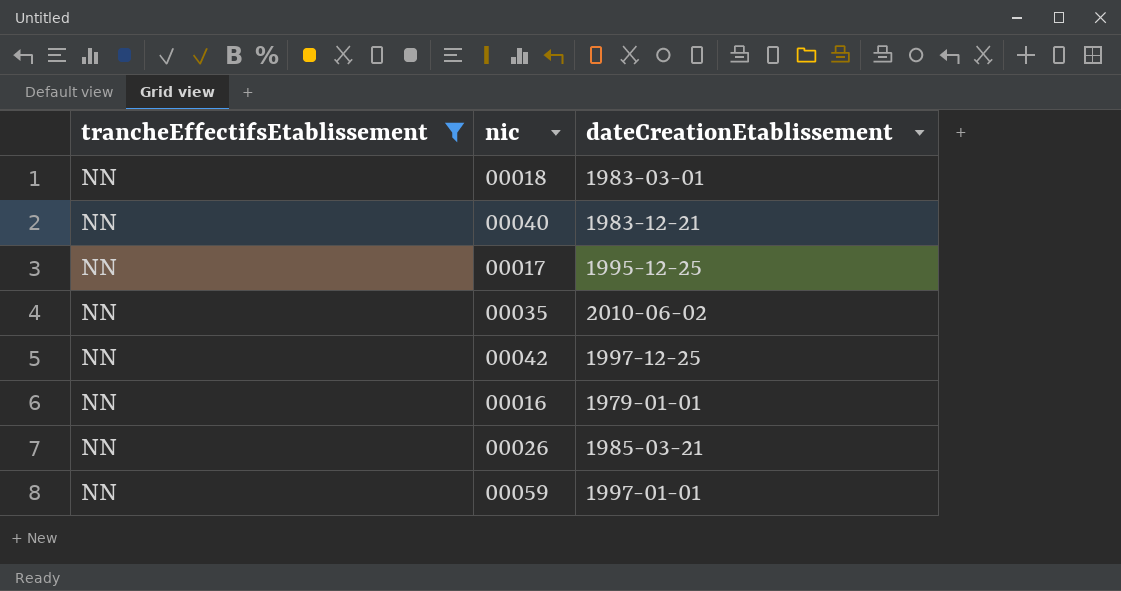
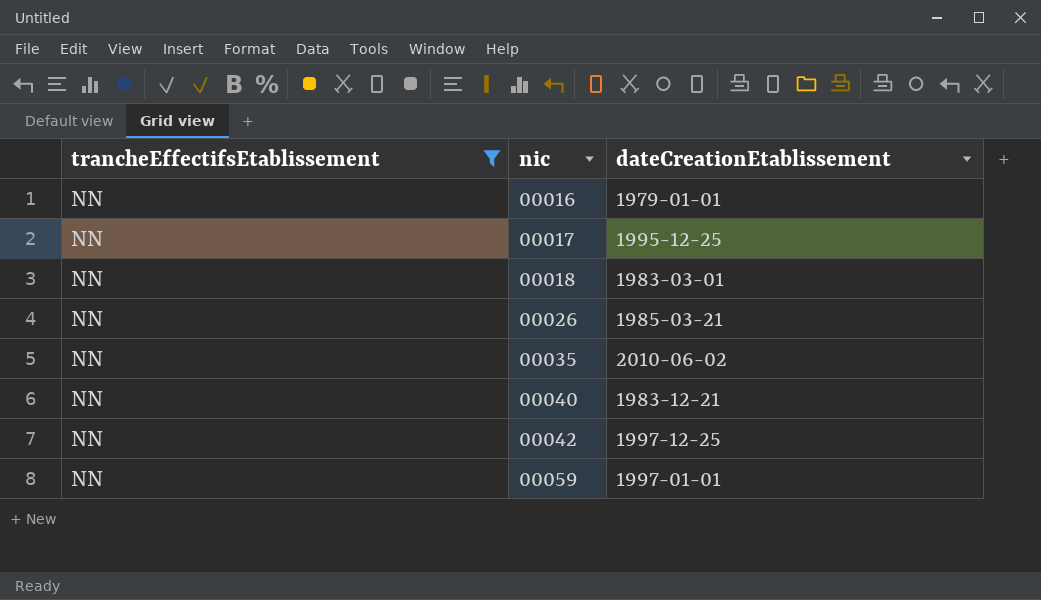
row order: none -> nic ascending

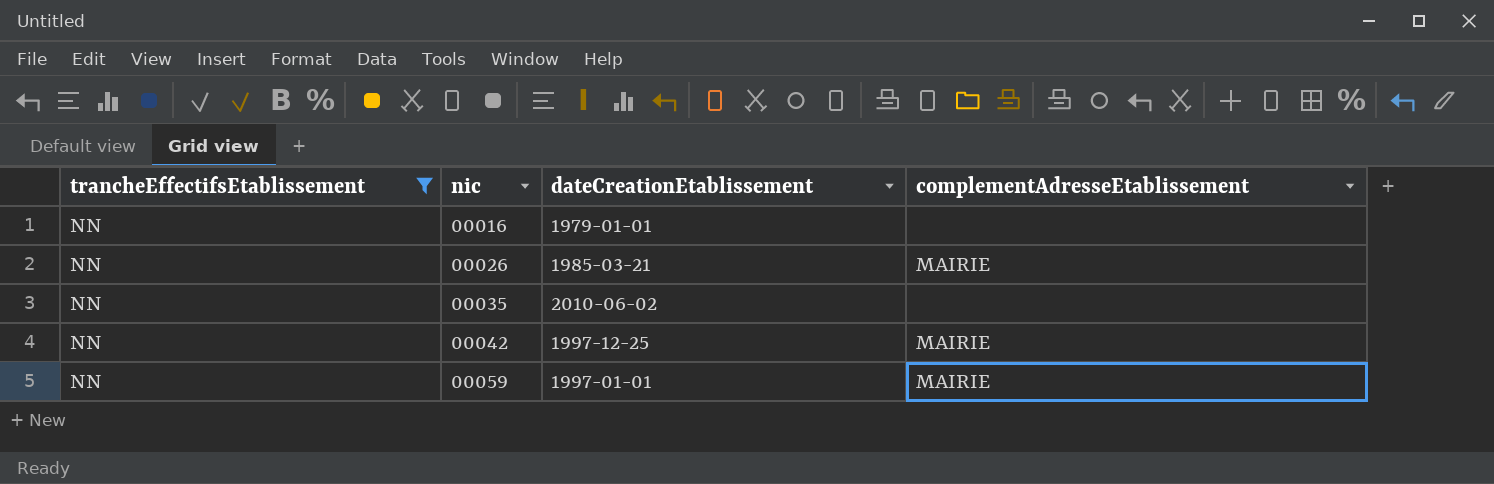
column complementAdresseEtablissement | position: none -> 4
row 00017: NN | 1995-12-25 -> none
row 00018: NN | 1983-03-01 -> none
row 00040: NN | 1983-12-21 -> none

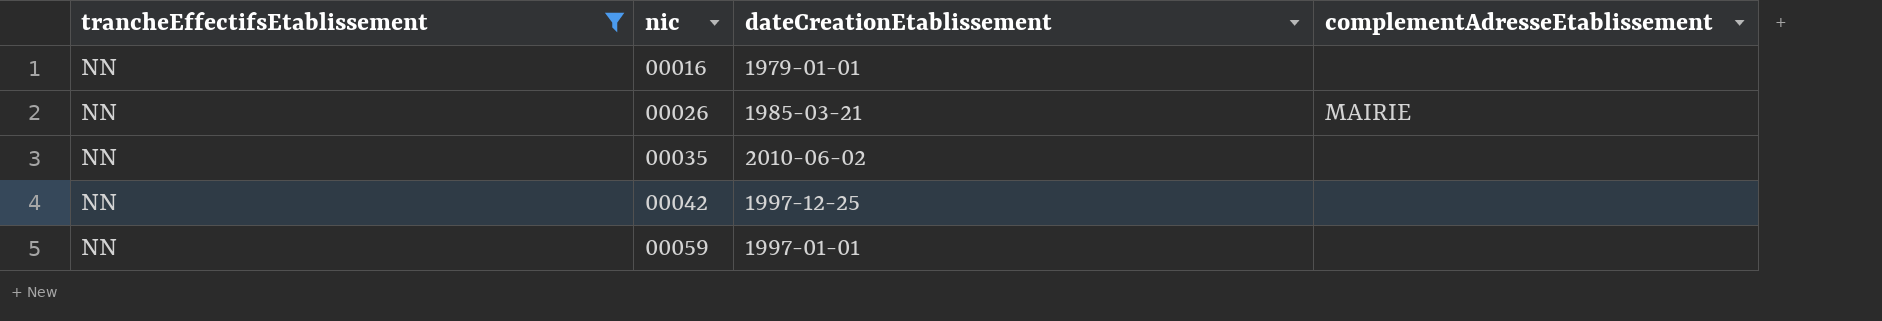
00042 | complementAdresseEtablissement: MAIRIE -> none
00059 | complementAdresseEtablissement: MAIRIE -> none

